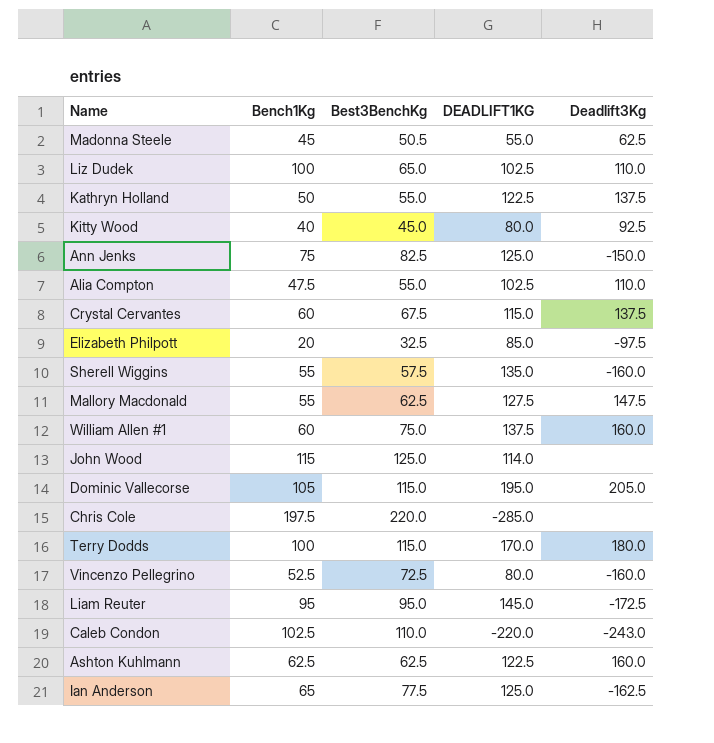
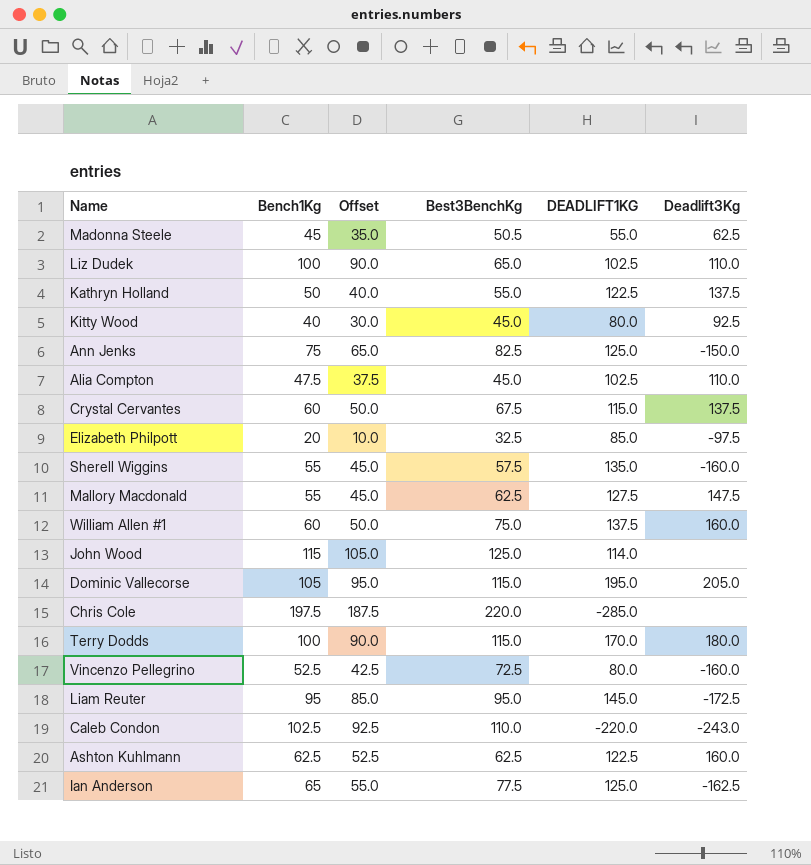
column Offset | formula: none -> [Bench1Kg] - 10
Alia Compton | Best3BenchKg: 55.0 -> 45.0

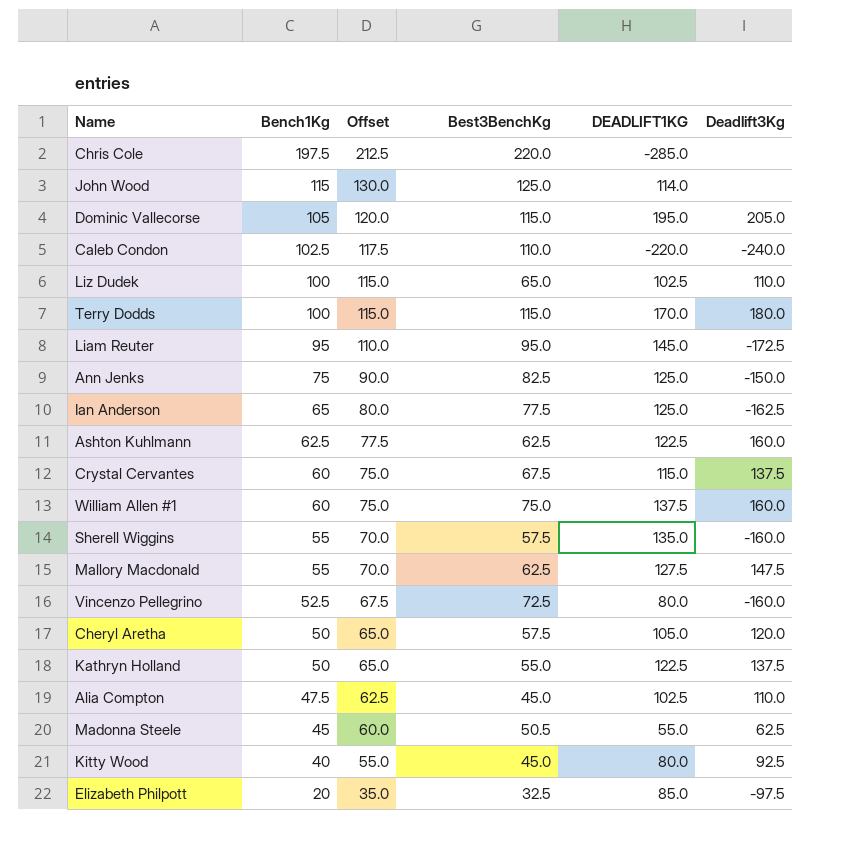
row order: none -> Bench1Kg descending
column Offset | formula: [Bench1Kg] - 10 -> [Bench1Kg] + 15
Caleb Condon | Deadlift3Kg: -243.0 -> -240.0
row Cheryl Aretha: none -> 50 | 65.0 | 57.5 | 105.0 | 120.0

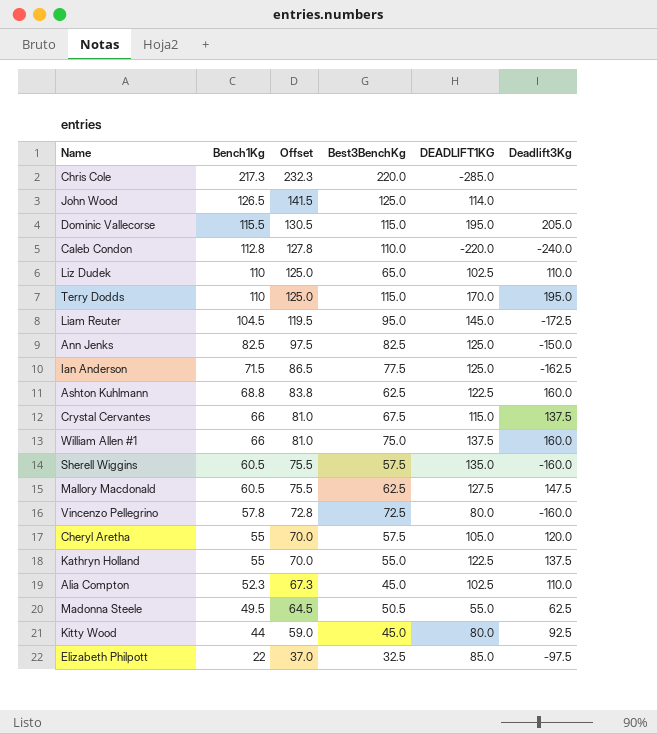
Chris Cole | Bench1Kg: 197.5 -> 217.3
Chris Cole | Offset: 212.5 -> 232.3
John Wood | Bench1Kg: 115 -> 126.5
John Wood | Offset: 130.0 -> 141.5
Dominic Vallecorse | Bench1Kg: 105 -> 115.5
Dominic Vallecorse | Offset: 120.0 -> 130.5
Caleb Condon | Bench1Kg: 102.5 -> 112.8
Caleb Condon | Offset: 117.5 -> 127.8
Liz Dudek | Bench1Kg: 100 -> 110
Liz Dudek | Offset: 115.0 -> 125.0
Terry Dodds | Bench1Kg: 100 -> 110
Terry Dodds | Offset: 115.0 -> 125.0
Terry Dodds | Deadlift3Kg: 180.0 -> 195.0
Liam Reuter | Bench1Kg: 95 -> 104.5
Liam Reuter | Offset: 110.0 -> 119.5
Ann Jenks | Bench1Kg: 75 -> 82.5
Ann Jenks | Offset: 90.0 -> 97.5
Ian Anderson | Bench1Kg: 65 -> 71.5
Ian Anderson | Offset: 80.0 -> 86.5
Ashton Kuhlmann | Bench1Kg: 62.5 -> 68.8
Ashton Kuhlmann | Offset: 77.5 -> 83.8
Crystal Cervantes | Bench1Kg: 60 -> 66
Crystal Cervantes | Offset: 75.0 -> 81.0
William Allen #1 | Bench1Kg: 60 -> 66
William Allen #1 | Offset: 75.0 -> 81.0
Sherell Wiggins | Bench1Kg: 55 -> 60.5
Sherell Wiggins | Offset: 70.0 -> 75.5
Mallory Macdonald | Bench1Kg: 55 -> 60.5
Mallory Macdonald | Offset: 70.0 -> 75.5
Vincenzo Pellegrino | Bench1Kg: 52.5 -> 57.8
Vincenzo Pellegrino | Offset: 67.5 -> 72.8
Cheryl Aretha | Bench1Kg: 50 -> 55
Cheryl Aretha | Offset: 65.0 -> 70.0
Kathryn Holland | Bench1Kg: 50 -> 55
Kathryn Holland | Offset: 65.0 -> 70.0
Alia Compton | Bench1Kg: 47.5 -> 52.3
Alia Compton | Offset: 62.5 -> 67.3
Madonna Steele | Bench1Kg: 45 -> 49.5
Madonna Steele | Offset: 60.0 -> 64.5
Kitty Wood | Bench1Kg: 40 -> 44
Kitty Wood | Offset: 55.0 -> 59.0
Elizabeth Philpott | Bench1Kg: 20 -> 22
Elizabeth Philpott | Offset: 35.0 -> 37.0

